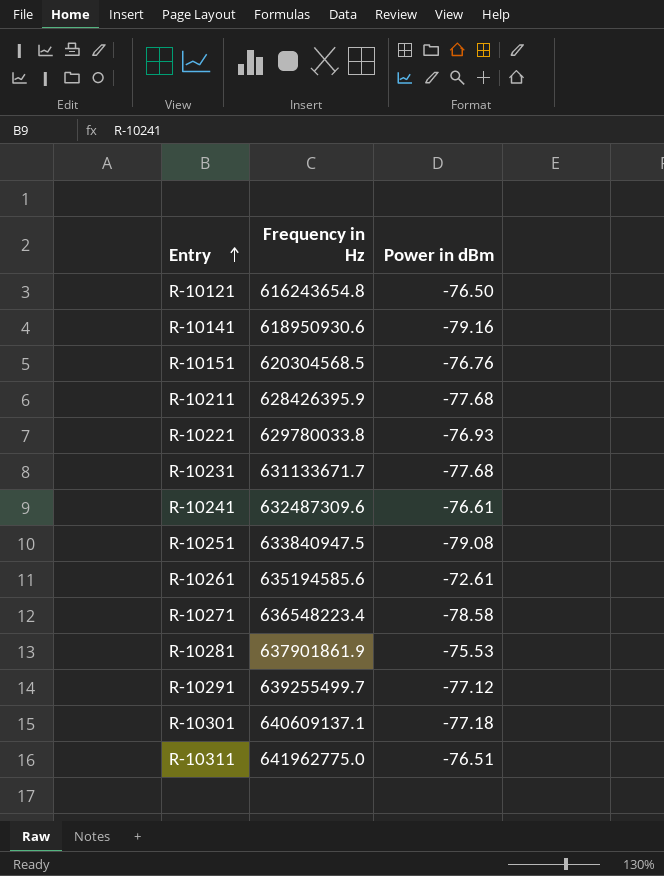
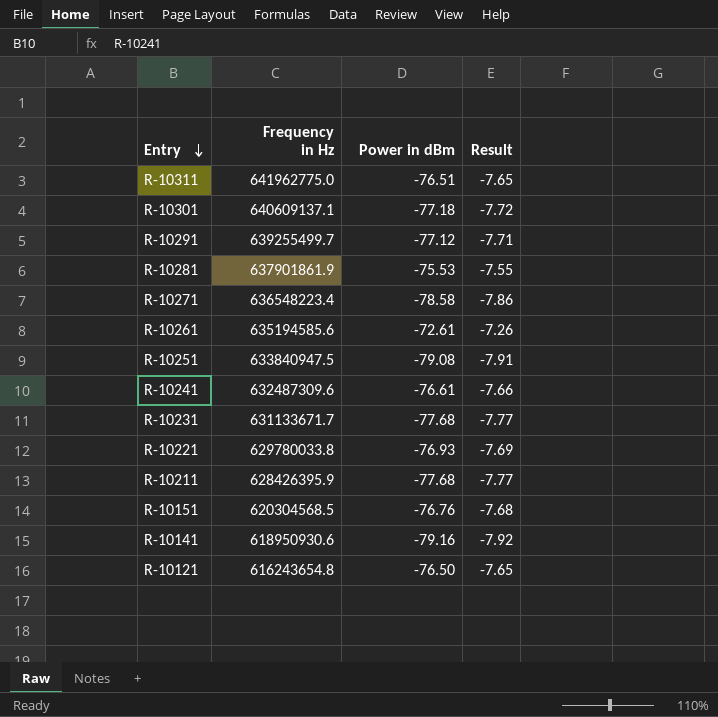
row order: Entry ascending -> Entry descending
column Result | formula: none -> [Power in dBm] * 0.1

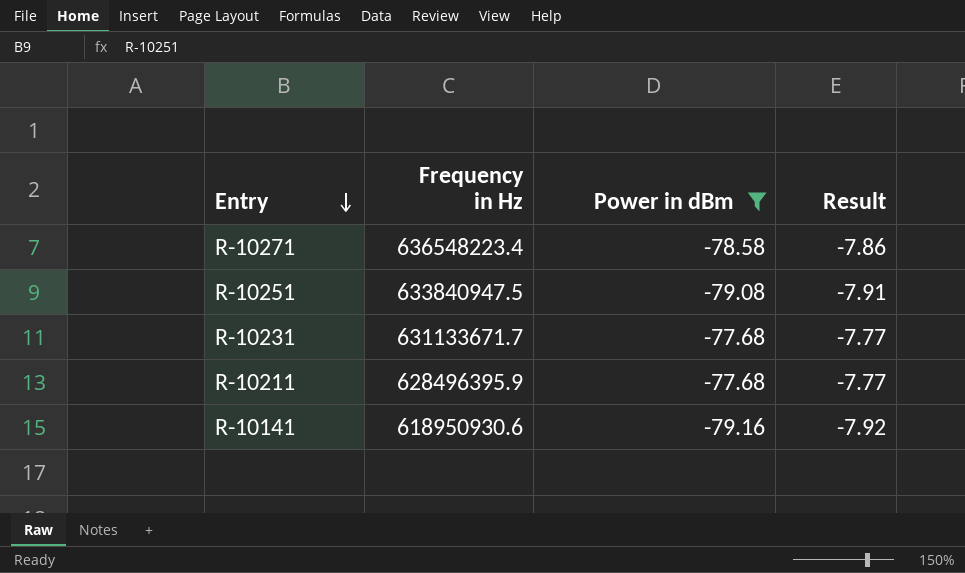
filter: none -> Power in dBm <= -77.68
R-10211 | Frequency in Hz: 628426395.9 -> 628496395.9

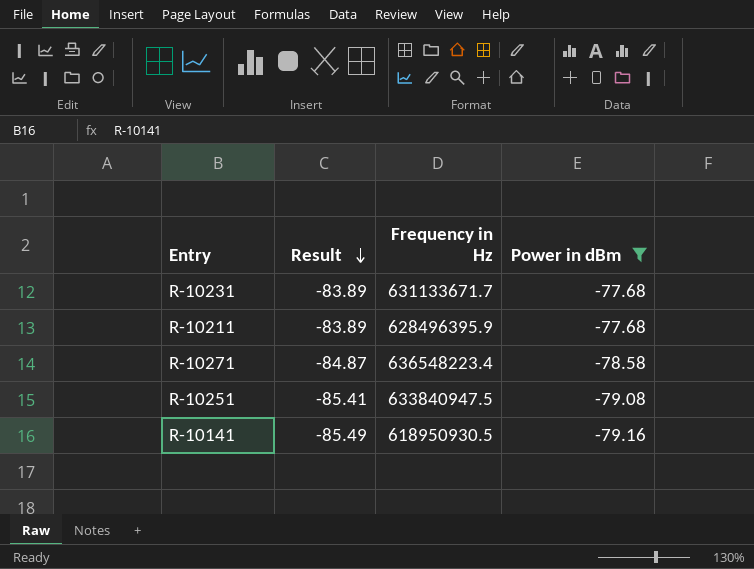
row order: Entry descending -> Result descending
column Result | formula: [Power in dBm] * 0.1 -> [Power in dBm] * 1.08
column Result | position: 4 -> 2
R-10141 | Frequency in Hz: 618950930.6 -> 618950930.5

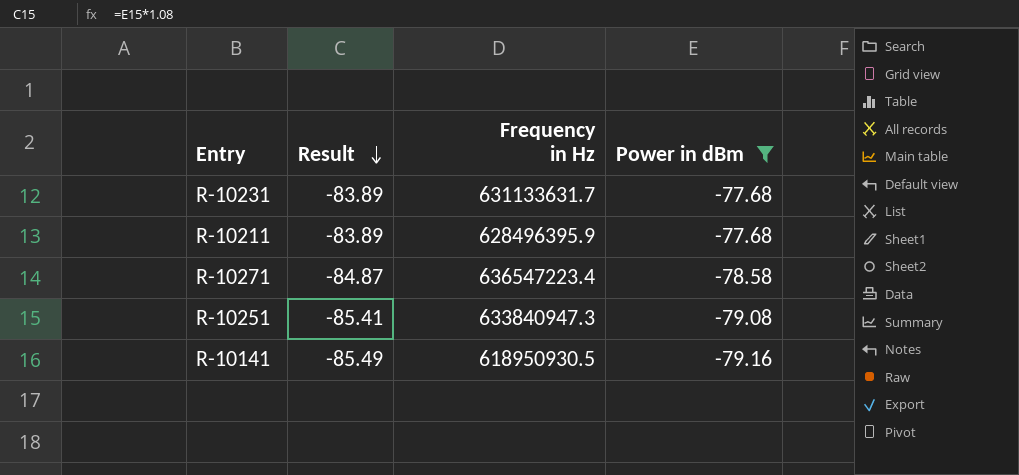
R-10231 | Frequency in Hz: 631133671.7 -> 631133631.7
R-10271 | Frequency in Hz: 636548223.4 -> 636547223.4
R-10251 | Frequency in Hz: 633840947.5 -> 633840947.3

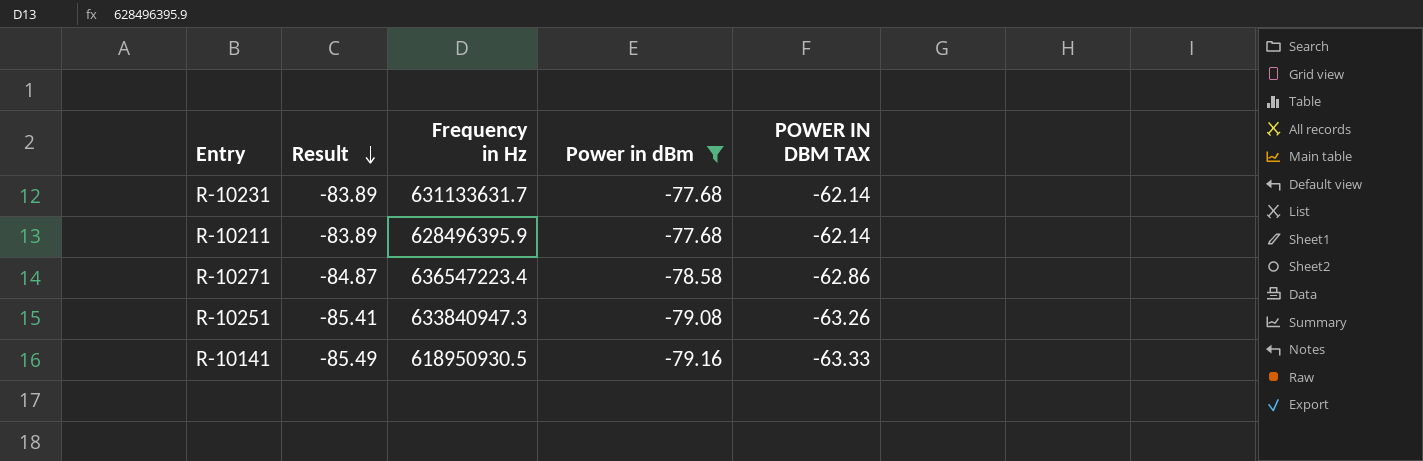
column POWER IN DBM TAX | formula: none -> [Power in dBm] * 0.8

